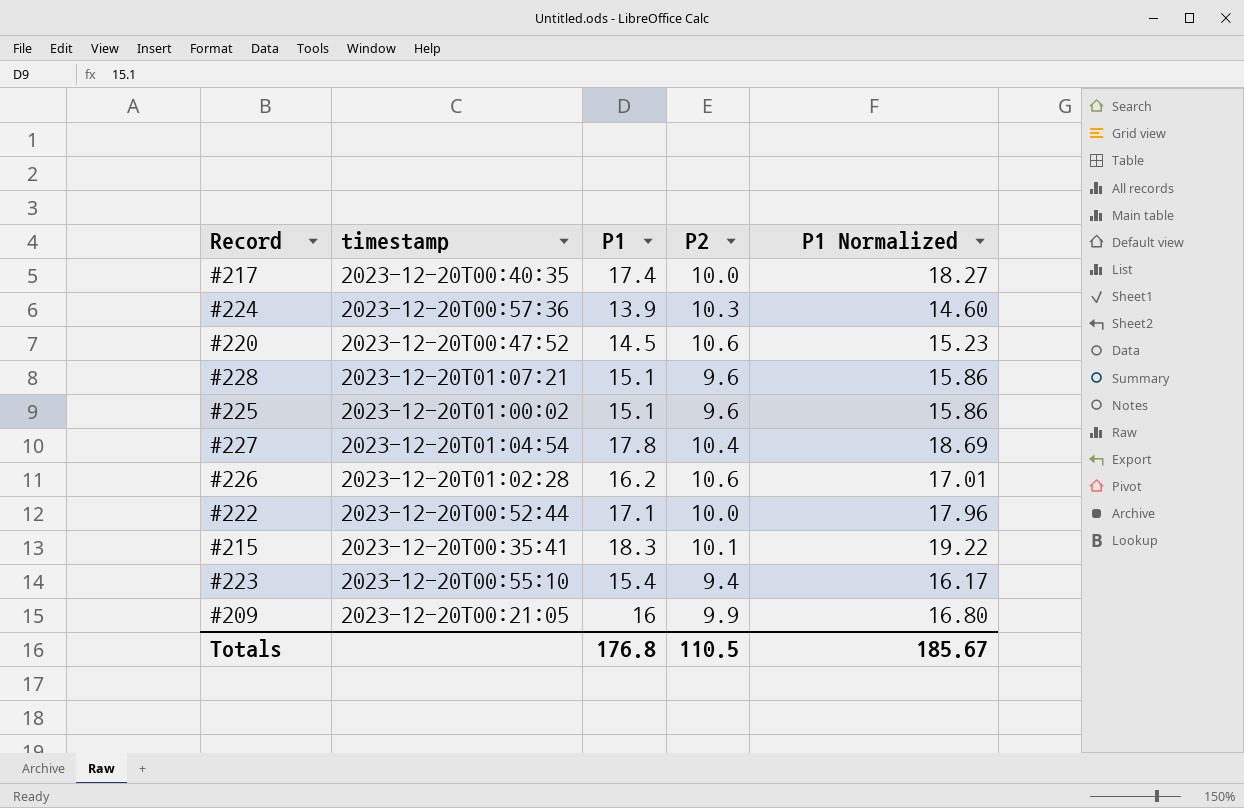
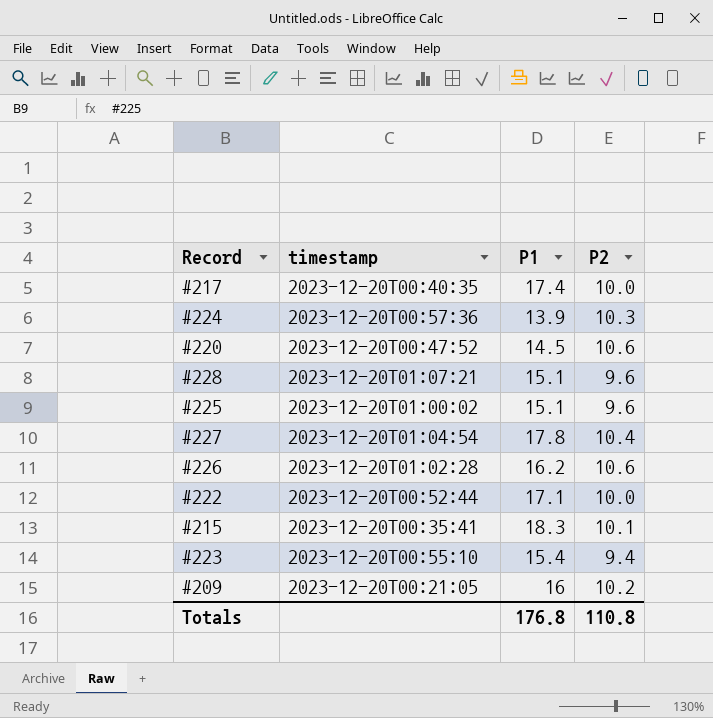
column P1 Normalized | formula: [P1] * 1.05 -> none
#209 | P2: 9.9 -> 10.2
Totals | P2: 110.5 -> 110.8

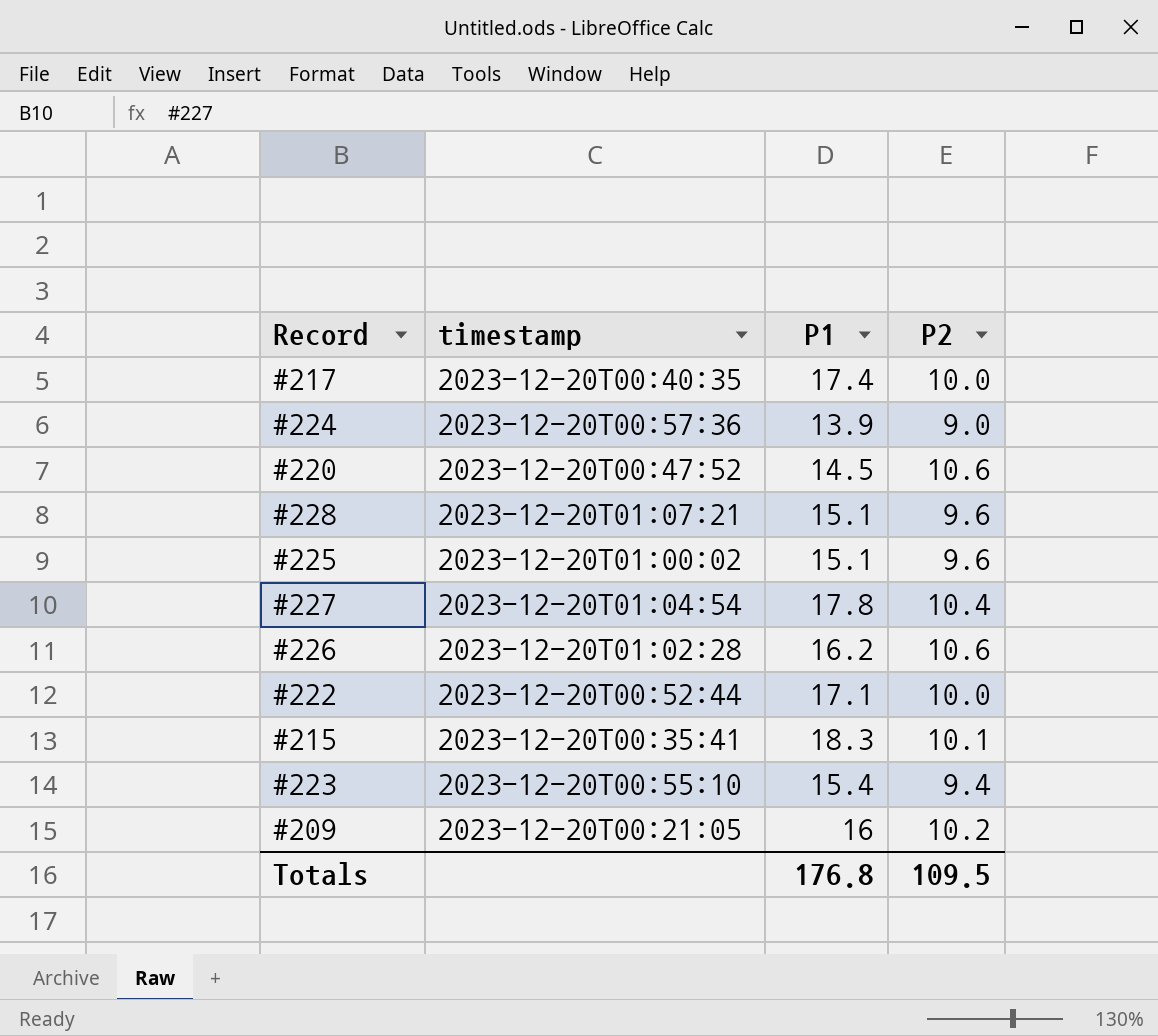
#224 | P2: 10.3 -> 9.0
Totals | P2: 110.8 -> 109.5

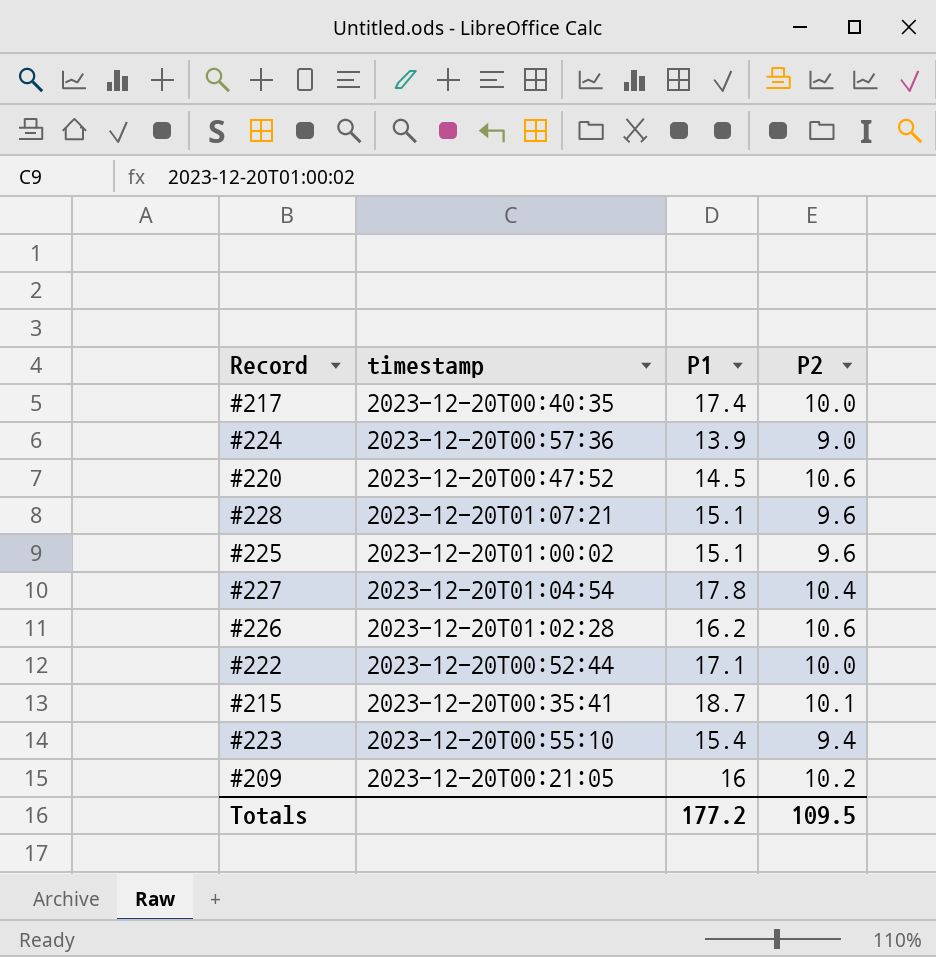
#215 | P1: 18.3 -> 18.7
Totals | P1: 176.8 -> 177.2

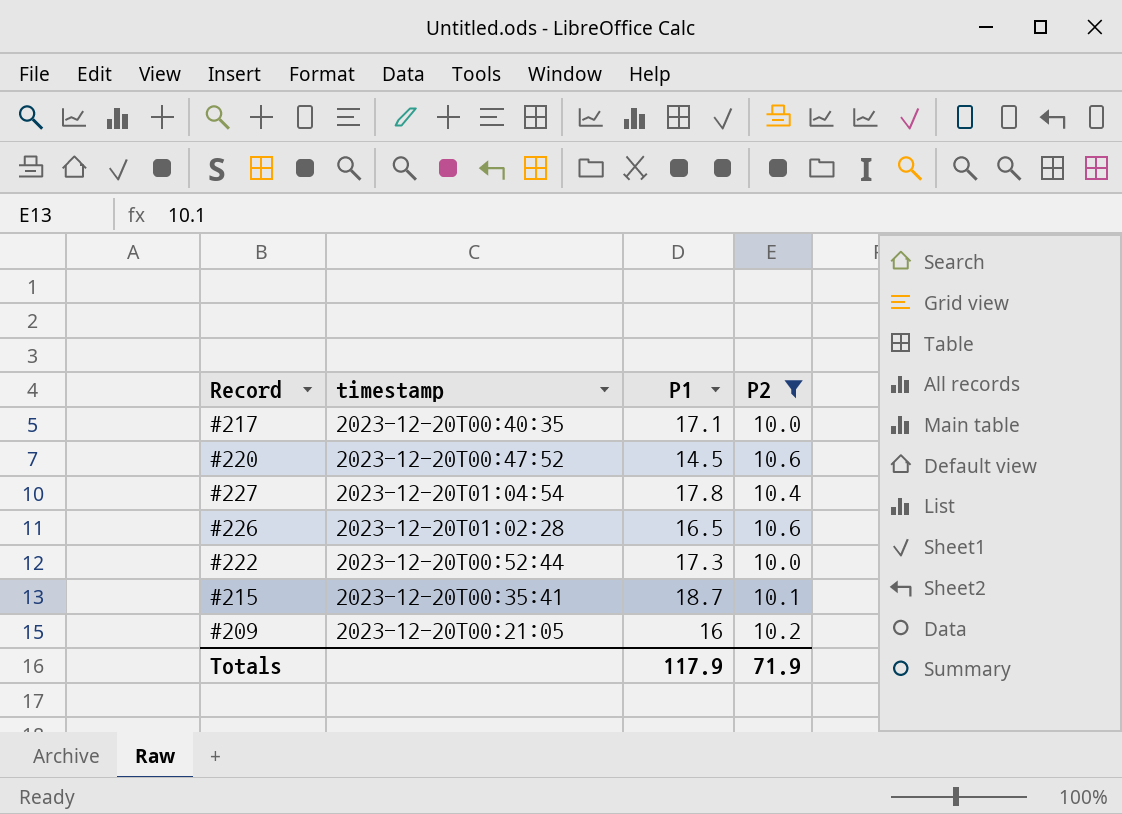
filter: none -> P2 >= 10.0
#217 | P1: 17.4 -> 17.1
#226 | P1: 16.2 -> 16.5
#222 | P1: 17.1 -> 17.3
Totals | P1: 177.2 -> 117.9
Totals | P2: 109.5 -> 71.9

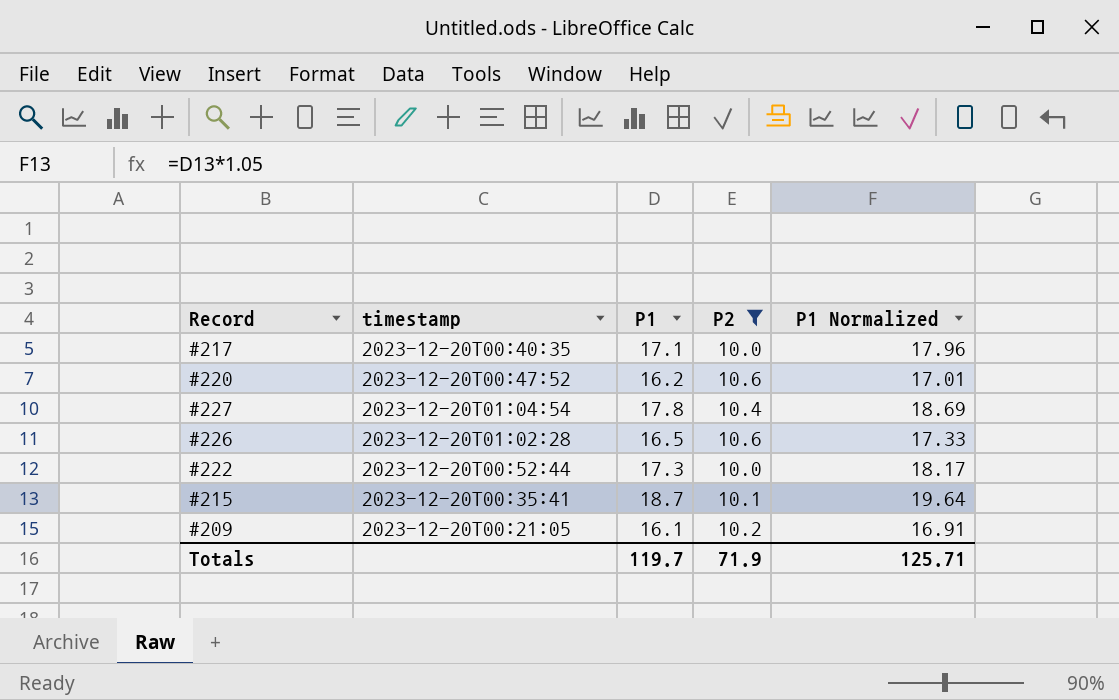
column P1 Normalized | formula: none -> [P1] * 1.05
#220 | P1: 14.5 -> 16.2
#209 | P1: 16 -> 16.1
Totals | P1: 117.9 -> 119.7

